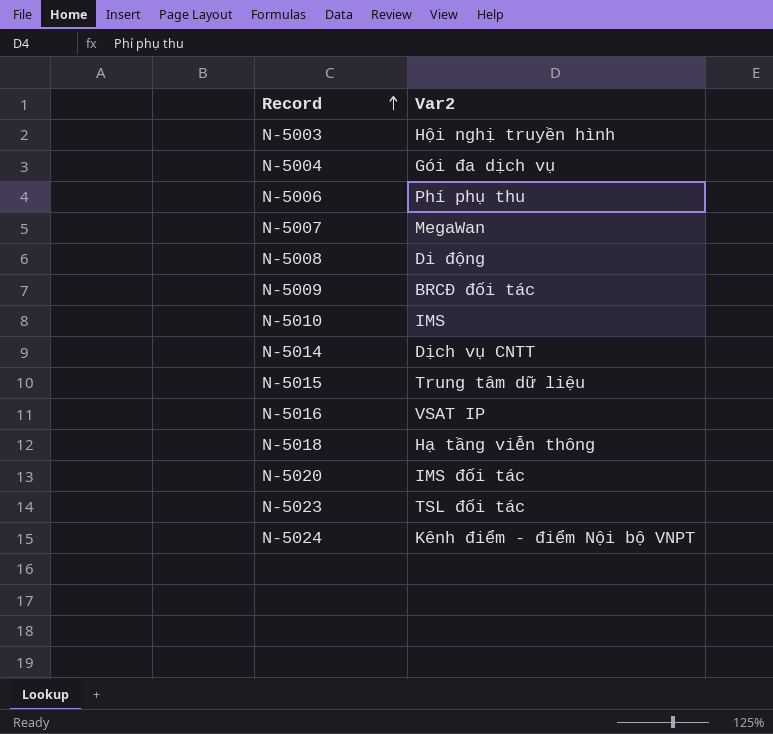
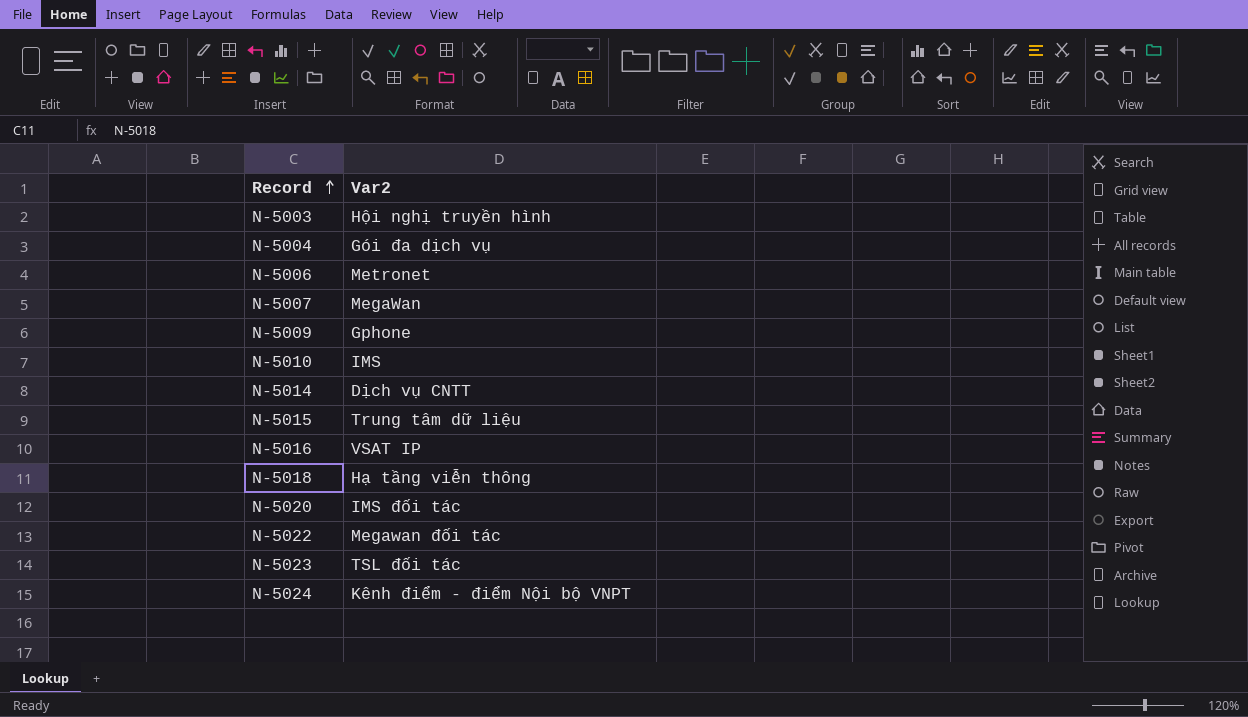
row N-5008: Di động -> none
N-5006 | Var2: Phí phụ thu -> Metronet
N-5009 | Var2: BRCĐ đối tác -> Gphone
row N-5022: none -> Megawan đối tác

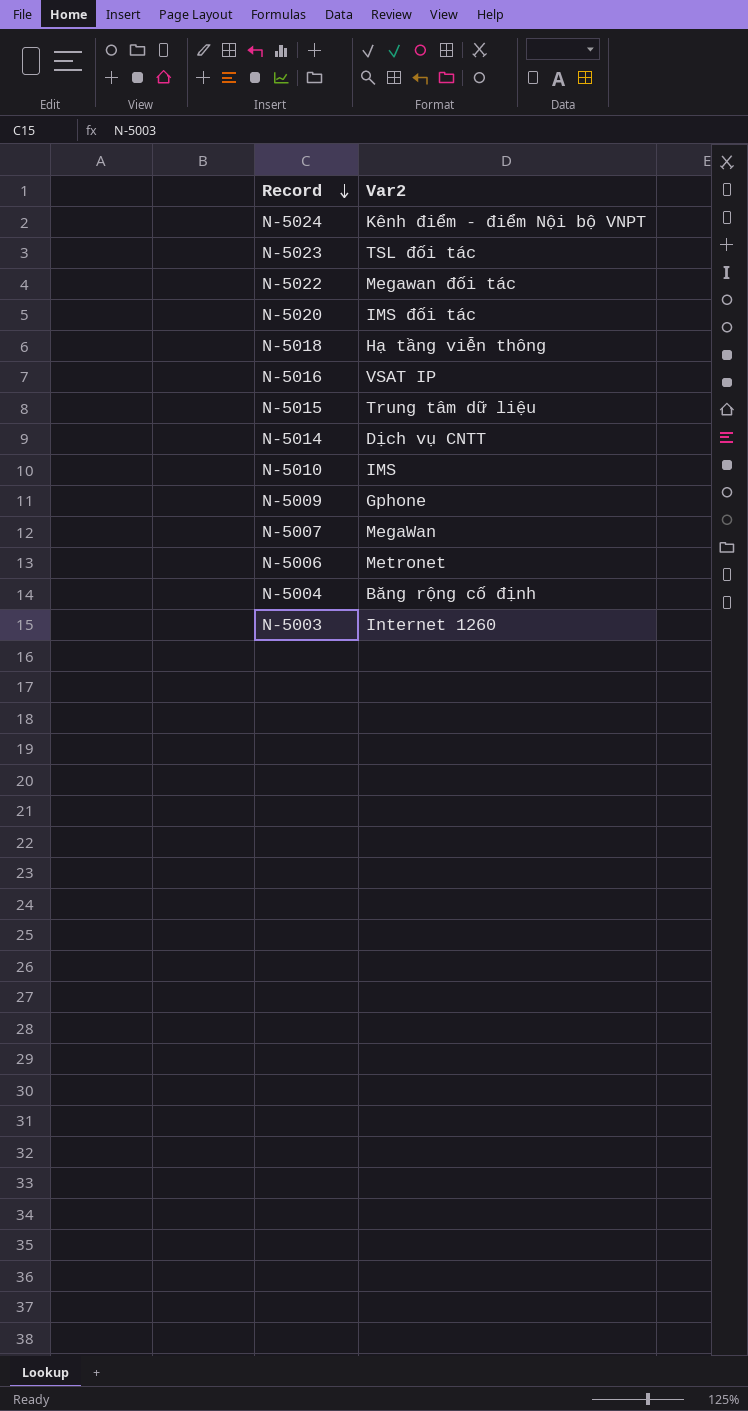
row order: Record ascending -> Record descending
N-5004 | Var2: Gói đa dịch vụ -> Băng rộng cố định
N-5003 | Var2: Hội nghị truyền hình -> Internet 1260

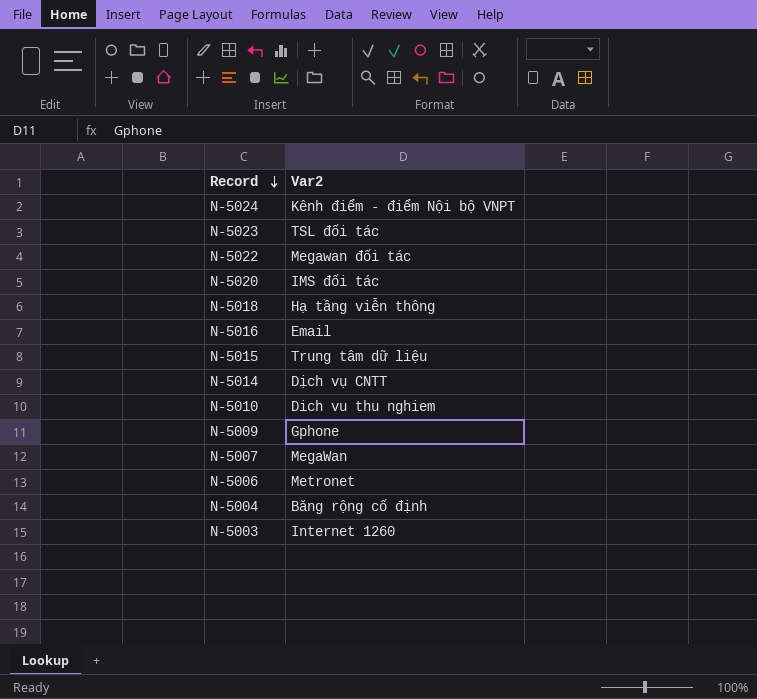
N-5016 | Var2: VSAT IP -> Email
N-5010 | Var2: IMS -> Dich vu thu nghiem

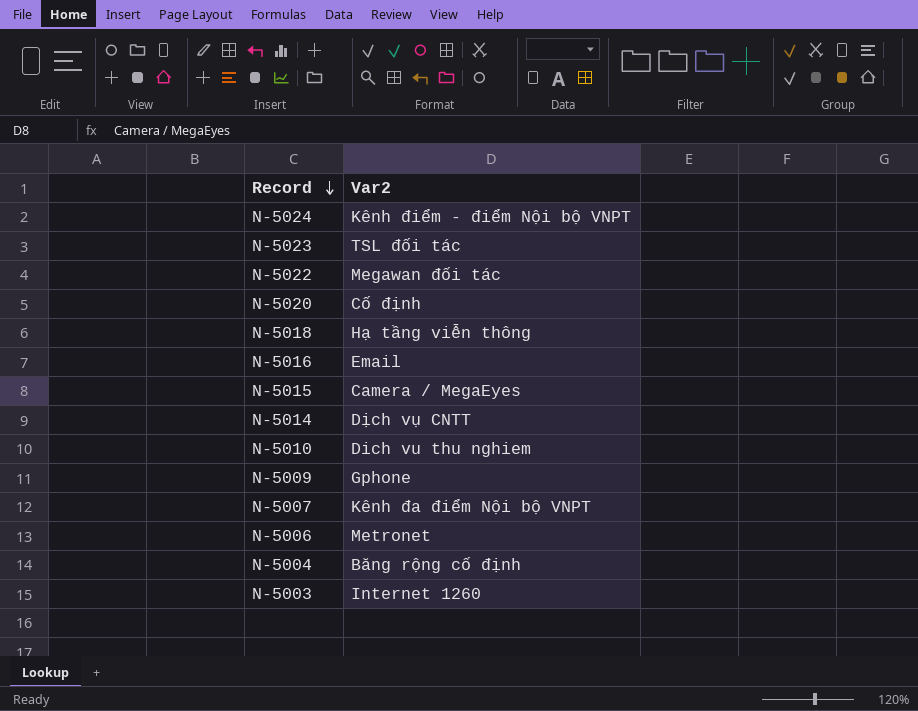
N-5020 | Var2: IMS đối tác -> Cố định
N-5015 | Var2: Trung tâm dữ liệu -> Camera / MegaEyes
N-5007 | Var2: MegaWan -> Kênh đa điểm Nội bộ VNPT

